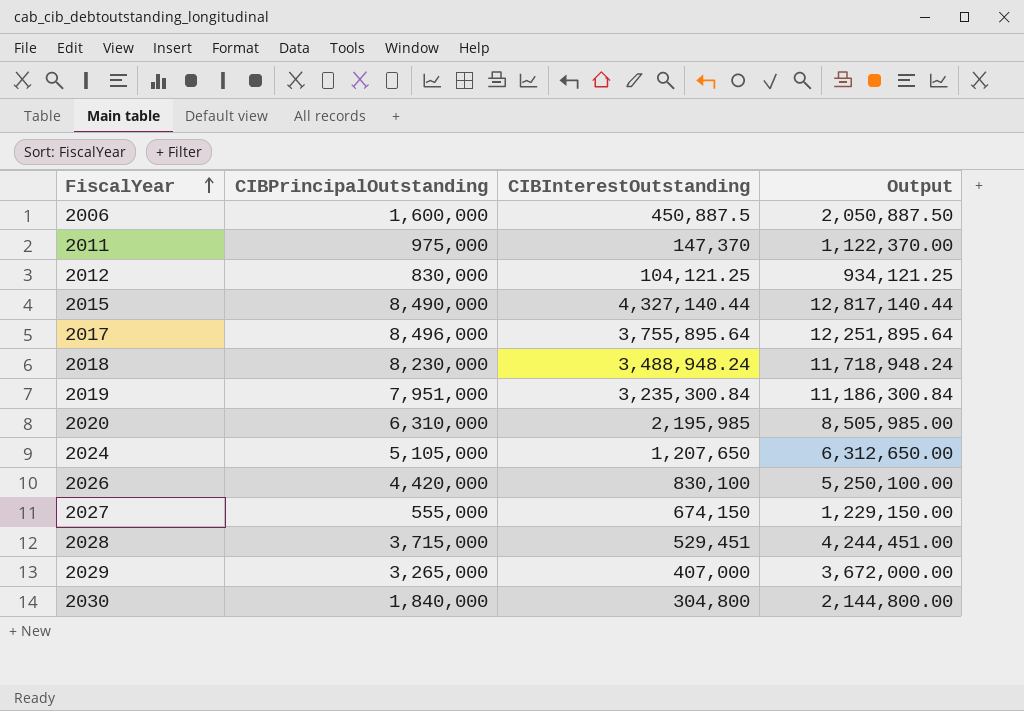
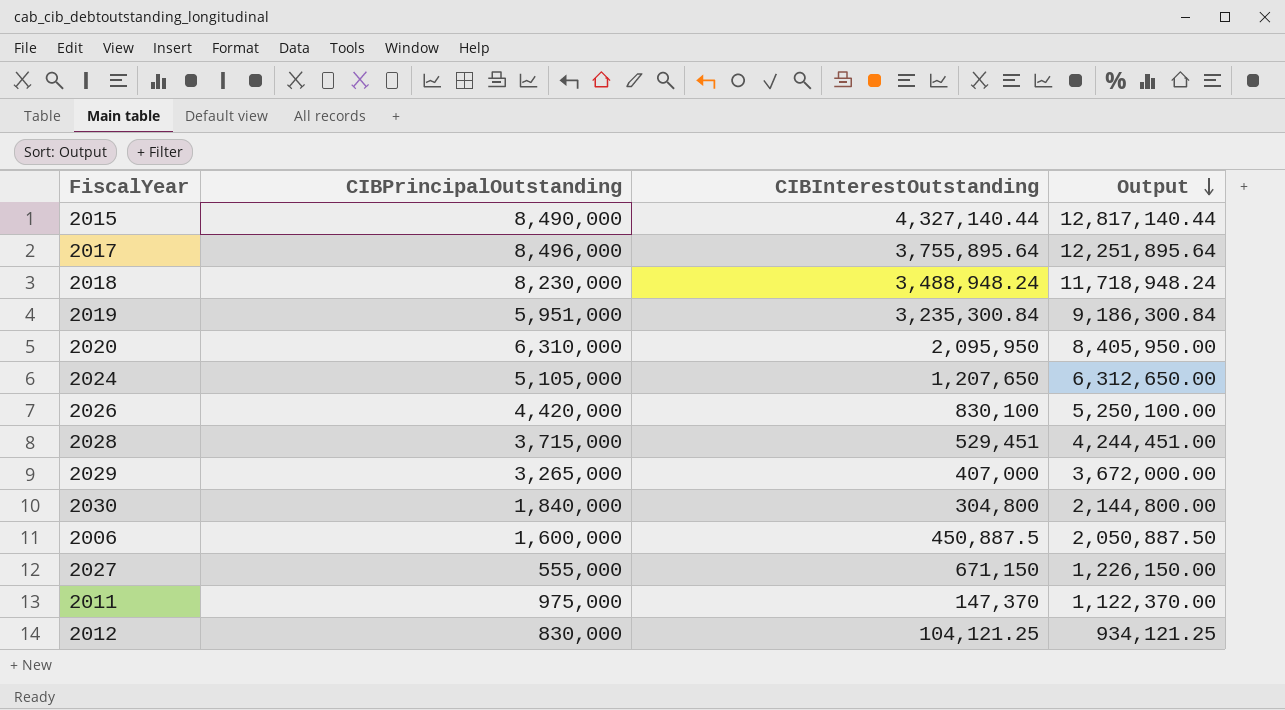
row order: FiscalYear ascending -> Output descending
2019 | CIBPrincipalOutstanding: 7,951,000 -> 5,951,000
2019 | Output: 11,186,300.84 -> 9,186,300.84
2020 | CIBInterestOutstanding: 2,195,985 -> 2,095,950
2020 | Output: 8,505,985.00 -> 8,405,950.00
2027 | CIBInterestOutstanding: 674,150 -> 671,150
2027 | Output: 1,229,150.00 -> 1,226,150.00

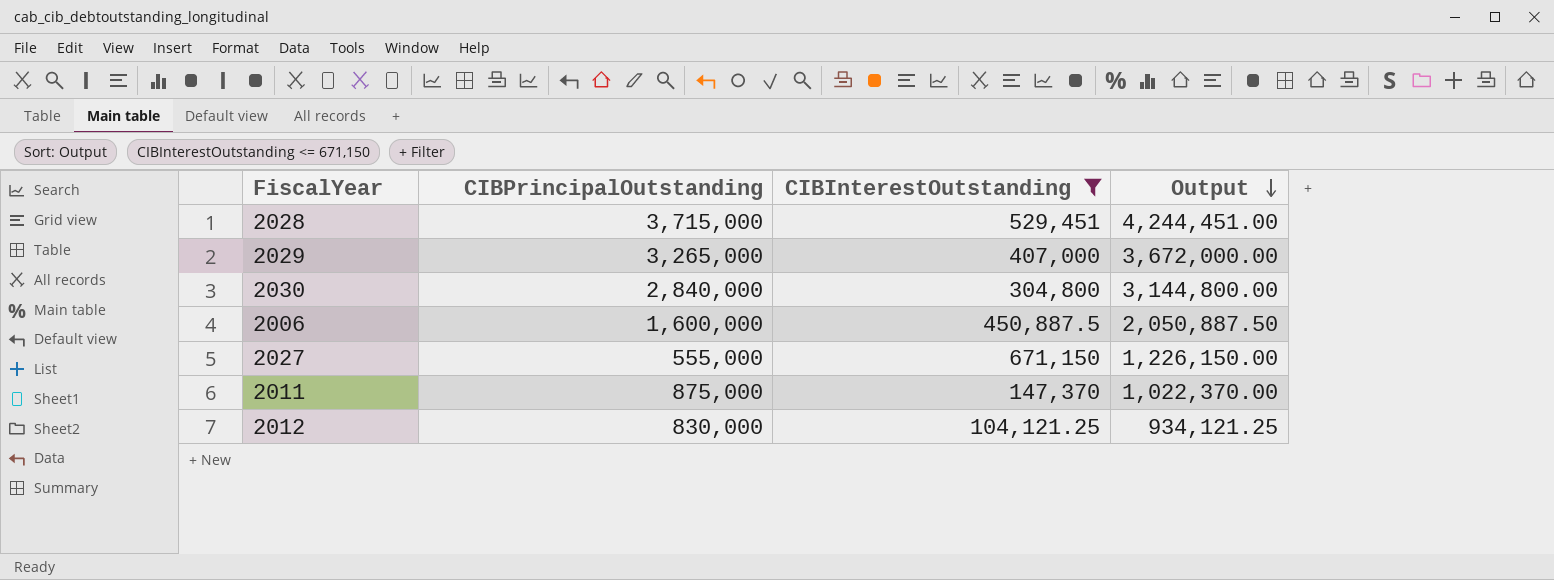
filter: none -> CIBInterestOutstanding <= 671,150
2030 | CIBPrincipalOutstanding: 1,840,000 -> 2,840,000
2030 | Output: 2,144,800.00 -> 3,144,800.00
2011 | CIBPrincipalOutstanding: 975,000 -> 875,000
2011 | Output: 1,122,370.00 -> 1,022,370.00

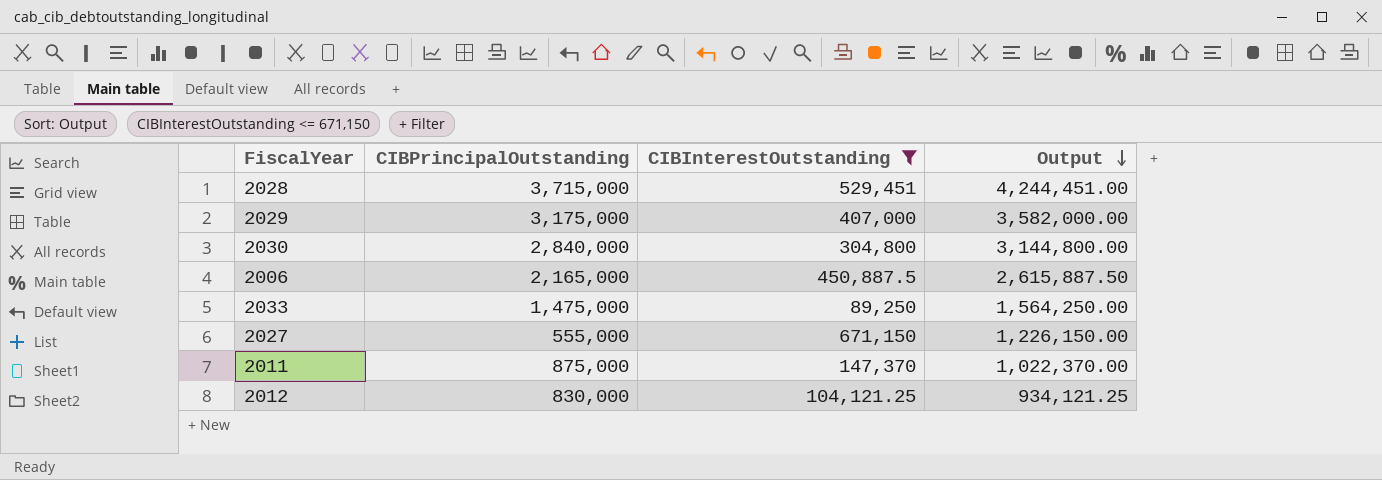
2029 | CIBPrincipalOutstanding: 3,265,000 -> 3,175,000
2029 | Output: 3,672,000.00 -> 3,582,000.00
2006 | CIBPrincipalOutstanding: 1,600,000 -> 2,165,000
2006 | Output: 2,050,887.50 -> 2,615,887.50
row 2033: none -> 1,475,000 | 89,250 | 1,564,250.00

